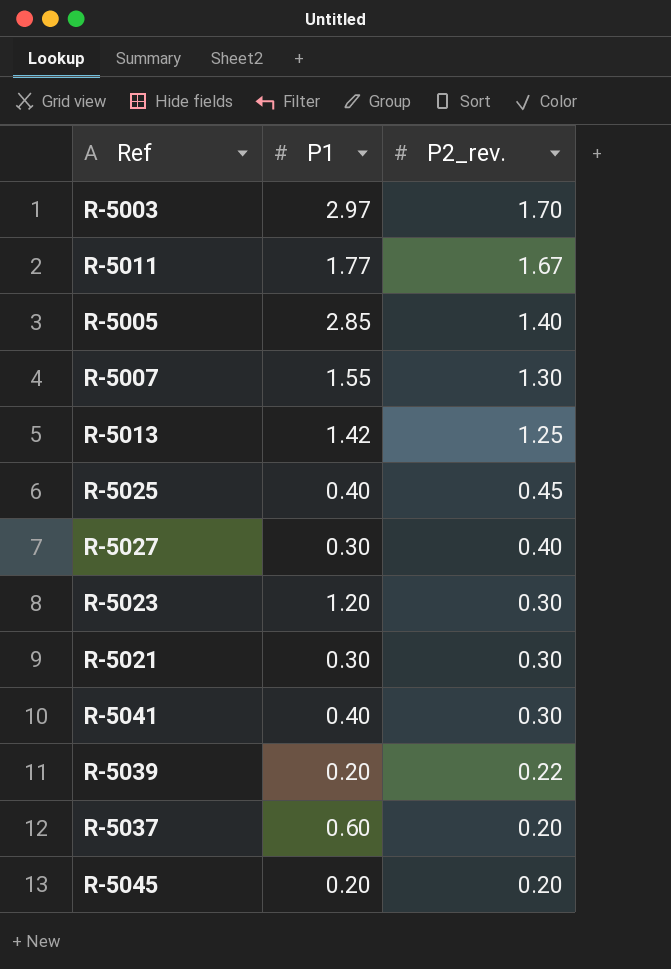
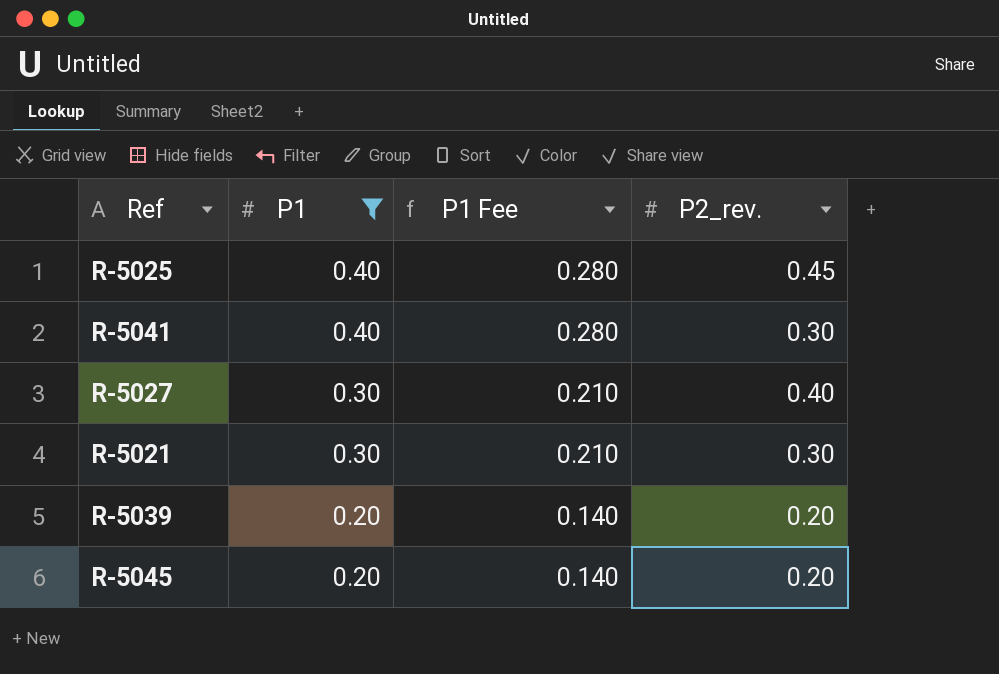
filter: none -> P1 <= 0.40
row order: P2_rev. descending -> P1 descending
column P1 Fee | formula: none -> [P1] * 0.7
R-5039 | P2_rev.: 0.22 -> 0.20

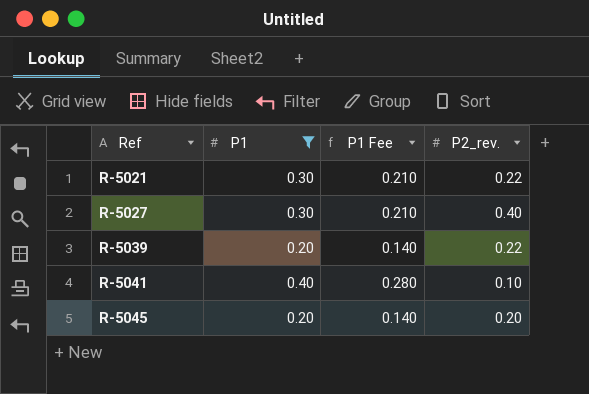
row order: P1 descending -> Ref ascending
row R-5025: 0.40 | 0.280 | 0.45 -> none
R-5021 | P2_rev.: 0.30 -> 0.22
R-5039 | P2_rev.: 0.20 -> 0.22
R-5041 | P2_rev.: 0.30 -> 0.10

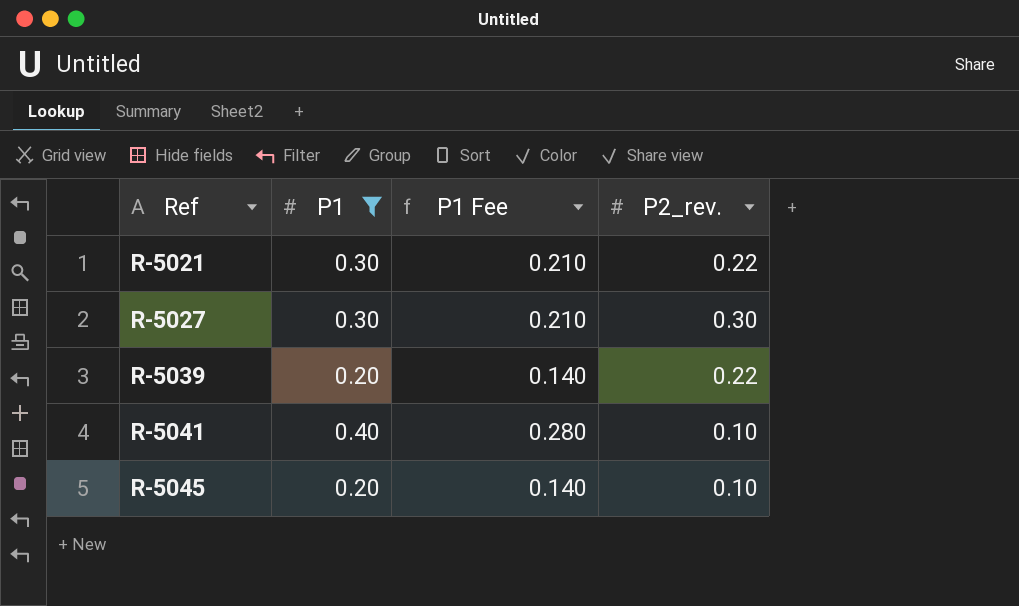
R-5027 | P2_rev.: 0.40 -> 0.30
R-5045 | P2_rev.: 0.20 -> 0.10

